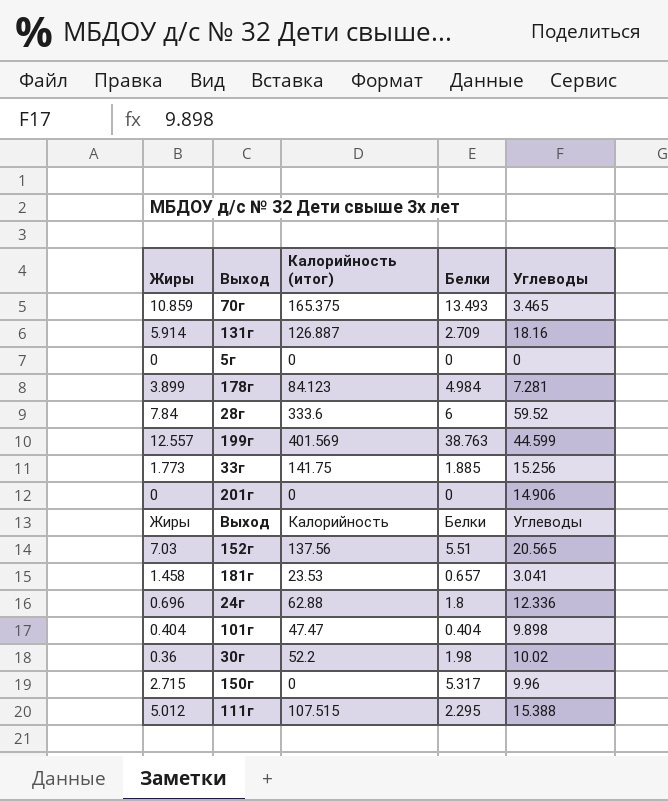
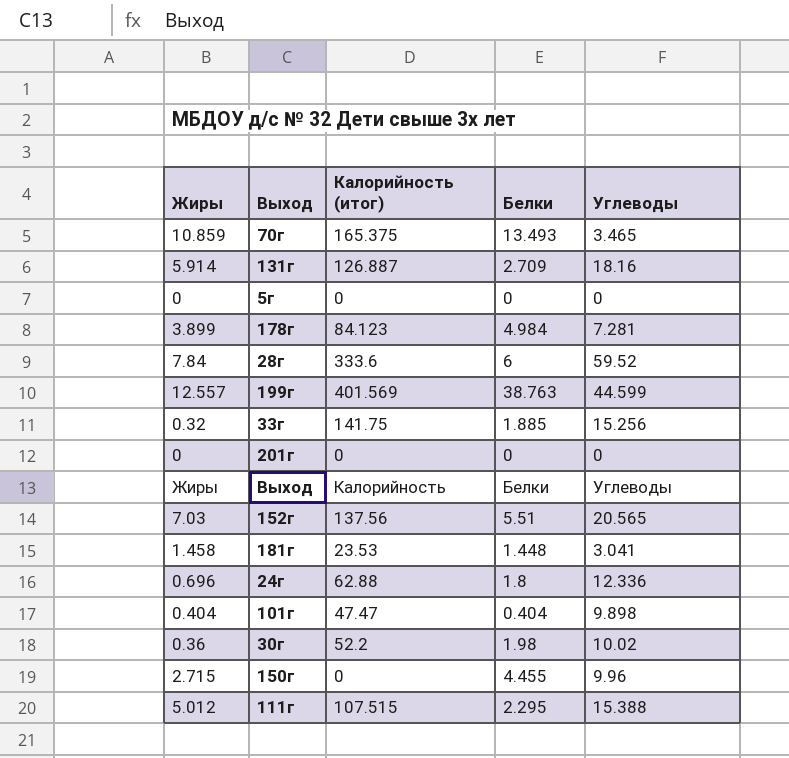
33г | Жиры: 1.773 -> 0.32
201г | Углеводы: 14.906 -> 0
181г | Белки: 0.657 -> 1.448
150г | Белки: 5.317 -> 4.455

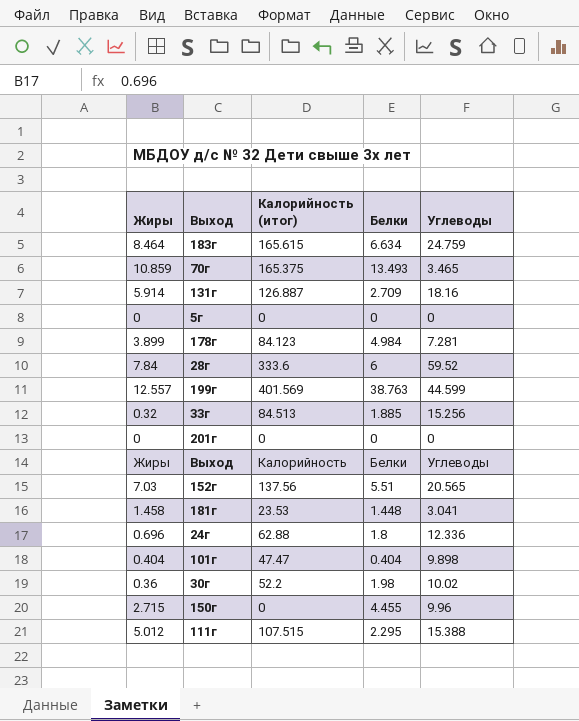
row 183г: none -> 8.464 | 165.615 | 6.634 | 24.759
33г | Калорийность (итог): 141.75 -> 84.513

